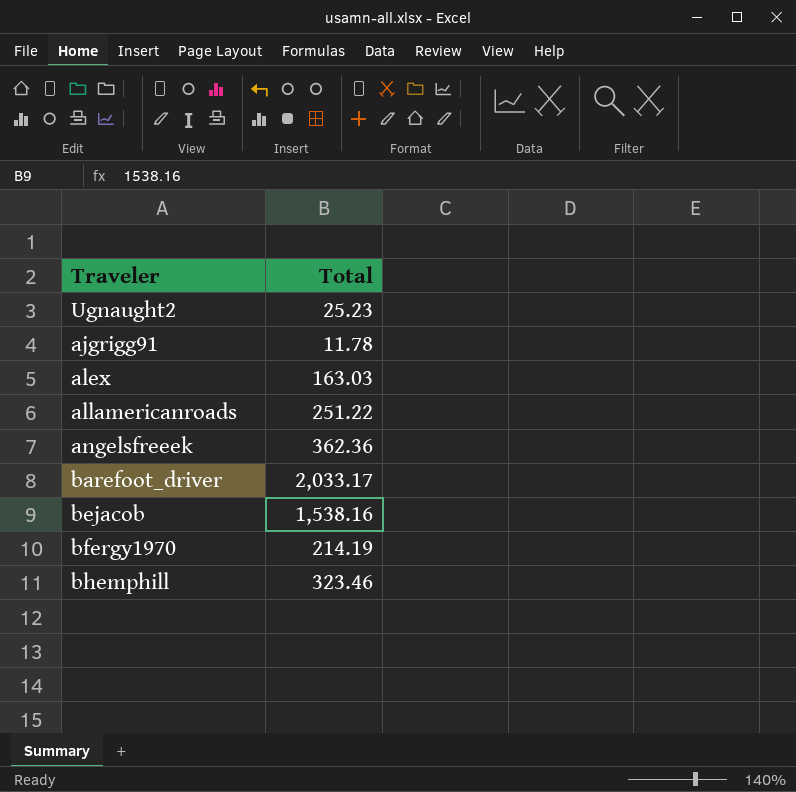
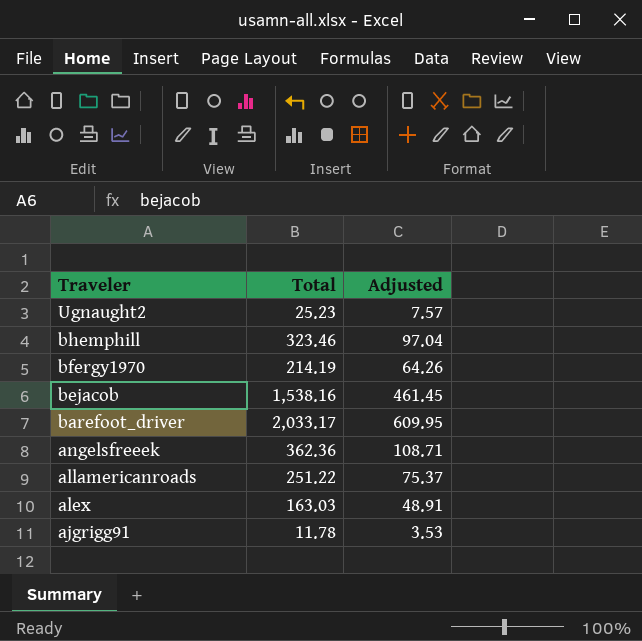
row order: none -> Traveler descending
column Adjusted | formula: none -> [Total] * 0.3

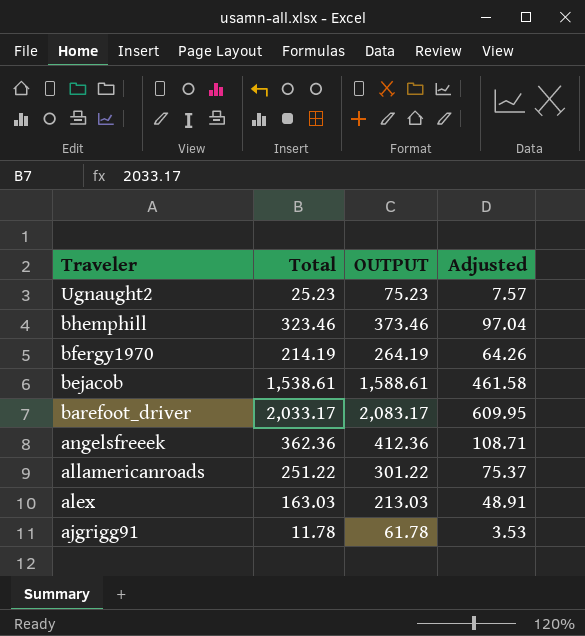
column OUTPUT | formula: none -> [Total] + 50
bejacob | Total: 1,538.16 -> 1,538.61
bejacob | Adjusted: 461.45 -> 461.58

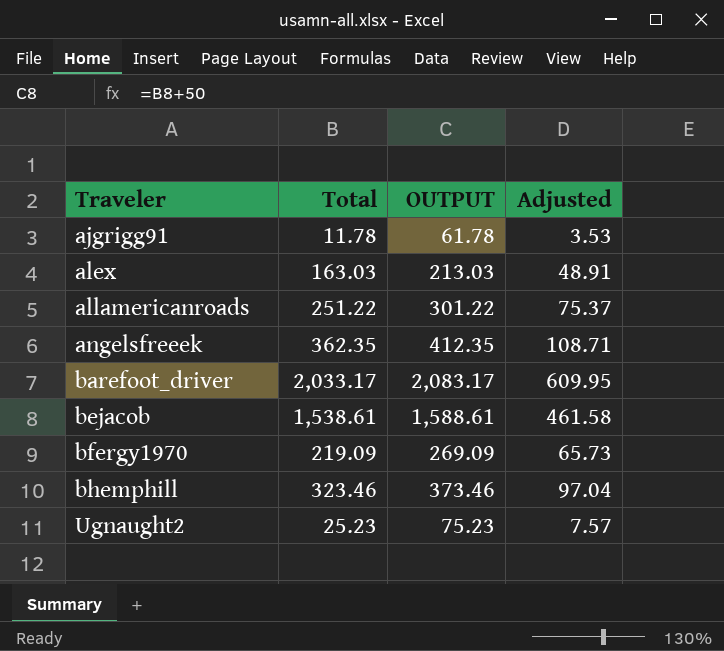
row order: Traveler descending -> Traveler ascending
angelsfreeek | Total: 362.36 -> 362.35
angelsfreeek | OUTPUT: 412.36 -> 412.35
bfergy1970 | Total: 214.19 -> 219.09
bfergy1970 | OUTPUT: 264.19 -> 269.09
bfergy1970 | Adjusted: 64.26 -> 65.73

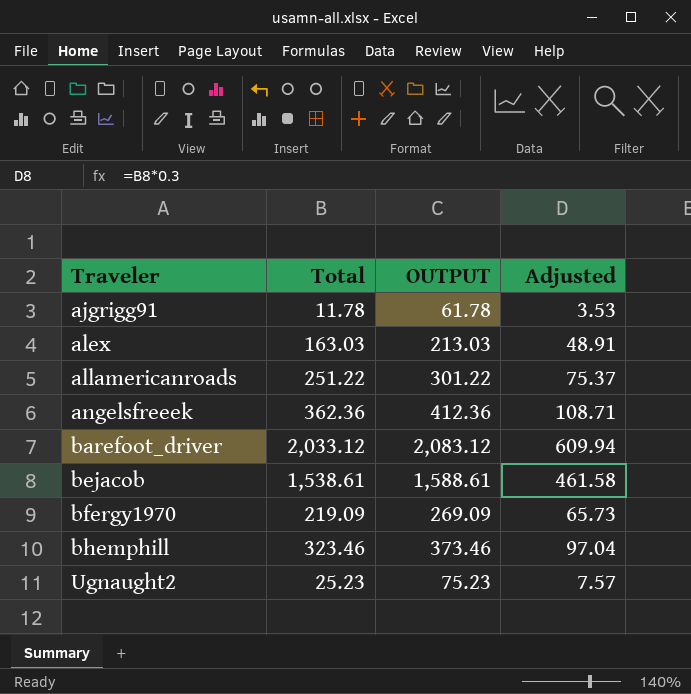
angelsfreeek | Total: 362.35 -> 362.36
angelsfreeek | OUTPUT: 412.35 -> 412.36
barefoot_driver | Total: 2,033.17 -> 2,033.12
barefoot_driver | OUTPUT: 2,083.17 -> 2,083.12
barefoot_driver | Adjusted: 609.95 -> 609.94

